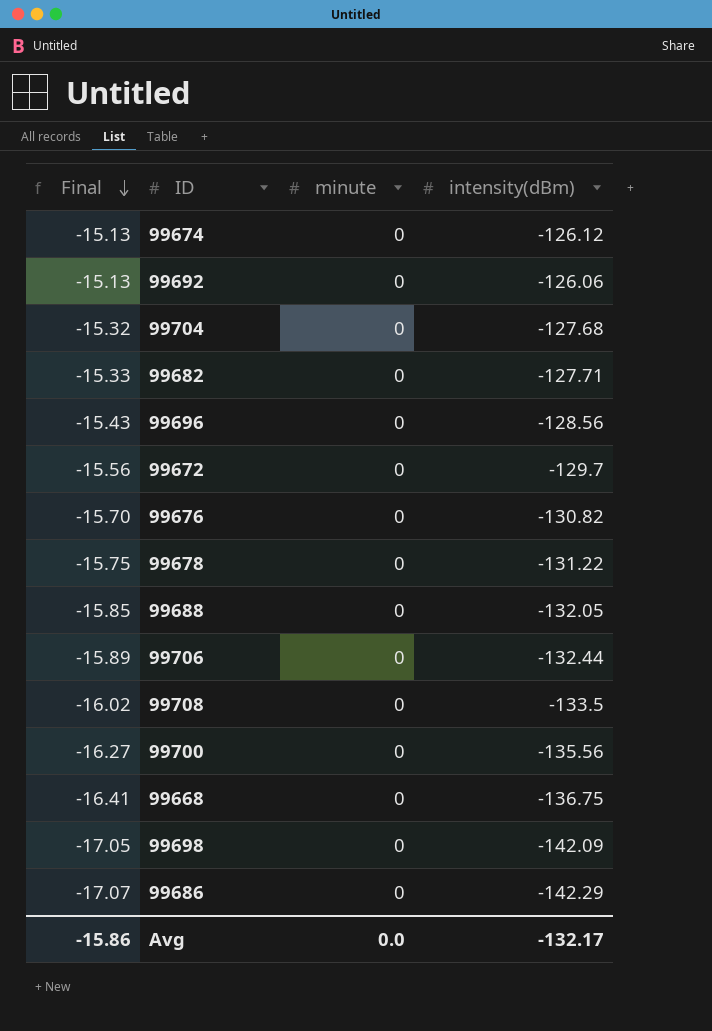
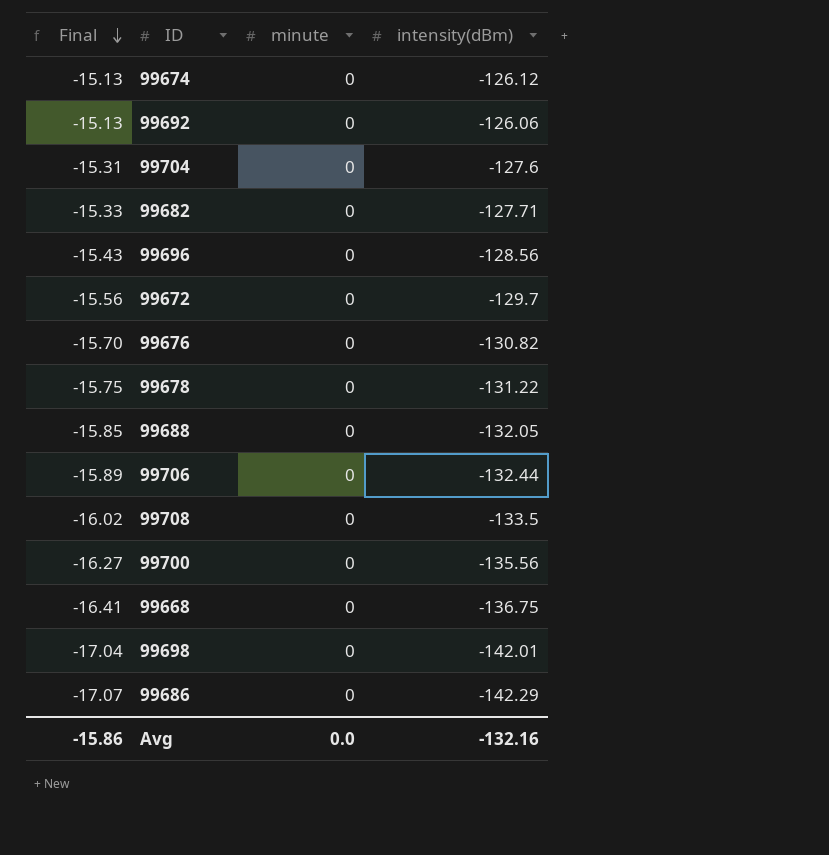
99704 | Final: -15.32 -> -15.31
99704 | intensity(dBm): -127.68 -> -127.6
99698 | Final: -17.05 -> -17.04
99698 | intensity(dBm): -142.09 -> -142.01
Avg | intensity(dBm): -132.17 -> -132.16

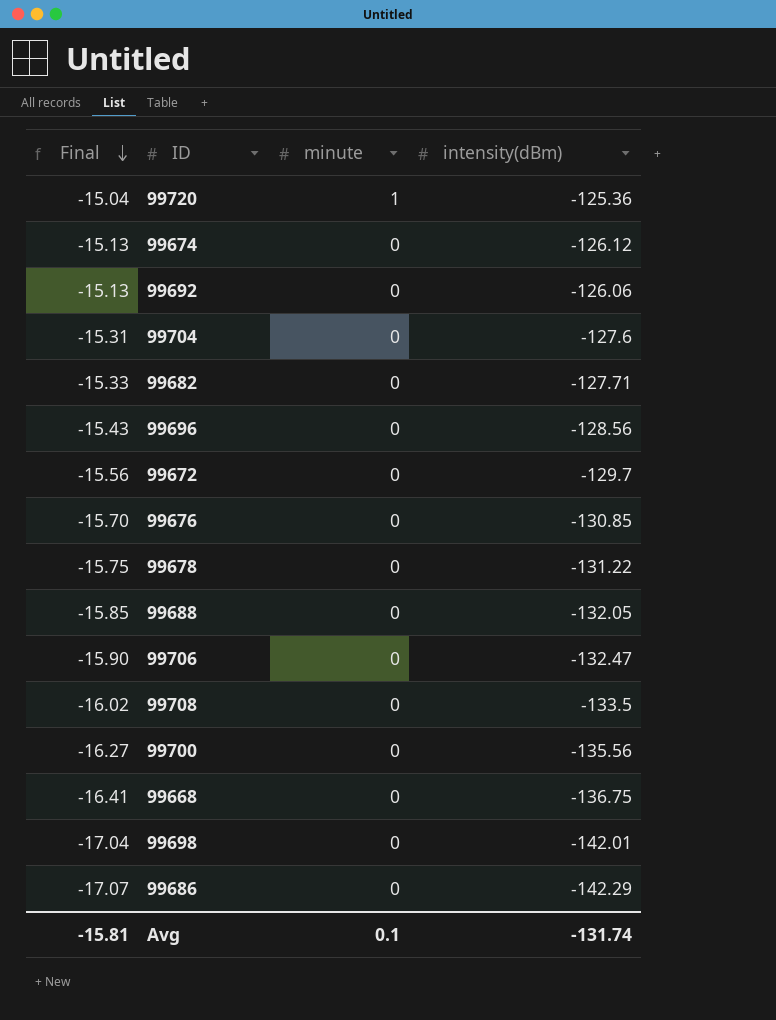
row 99720: none -> -15.04 | 1 | -125.36
99676 | intensity(dBm): -130.82 -> -130.85
99706 | Final: -15.89 -> -15.90
99706 | intensity(dBm): -132.44 -> -132.47
Avg | Final: -15.86 -> -15.81
Avg | minute: 0.0 -> 0.1
Avg | intensity(dBm): -132.16 -> -131.74

